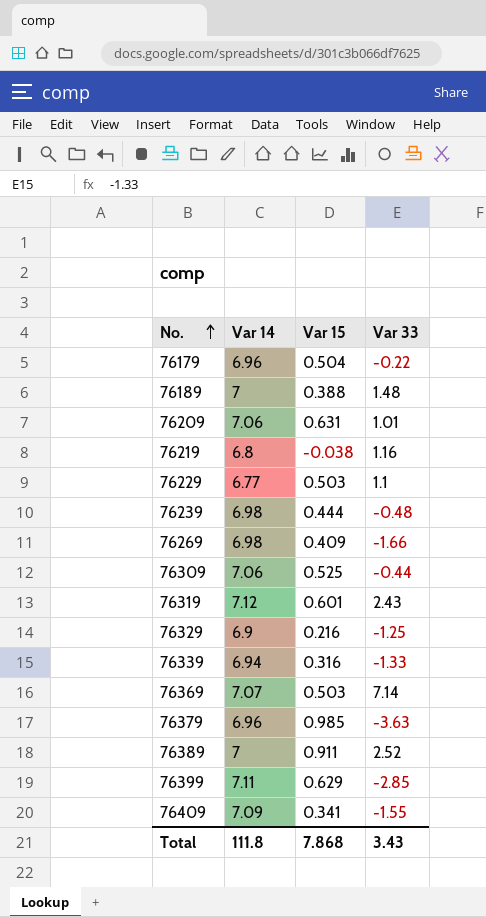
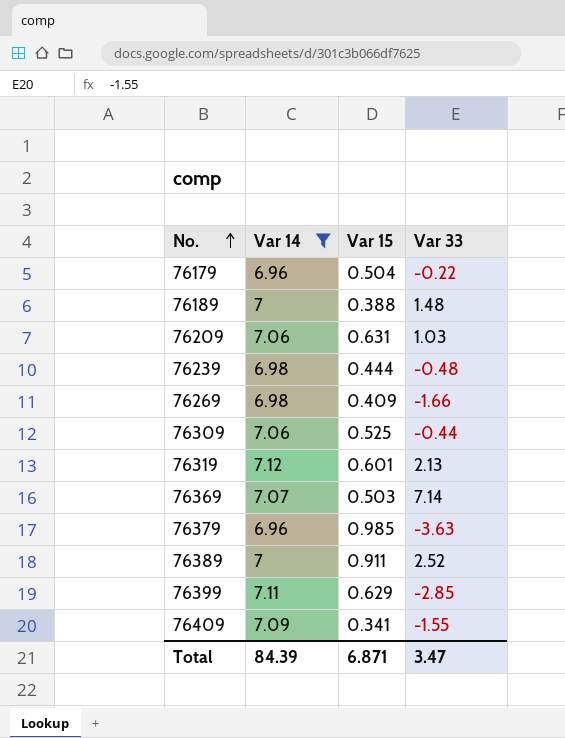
filter: none -> Var 14 >= 6.96
76209 | Var 33: 1.01 -> 1.03
76319 | Var 33: 2.43 -> 2.13
Total | Var 14: 111.8 -> 84.39
Total | Var 15: 7.868 -> 6.871
Total | Var 33: 3.43 -> 3.47

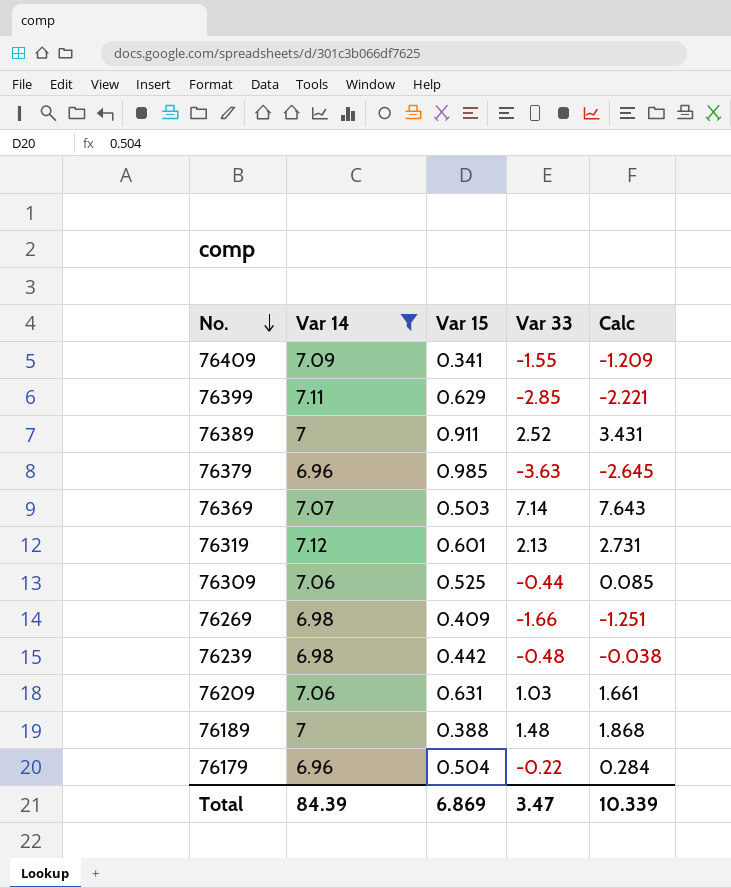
row order: No. ascending -> No. descending
column Calc | formula: none -> [Var 15] + [Var 33]
76239 | Var 15: 0.444 -> 0.442
Total | Var 15: 6.871 -> 6.869

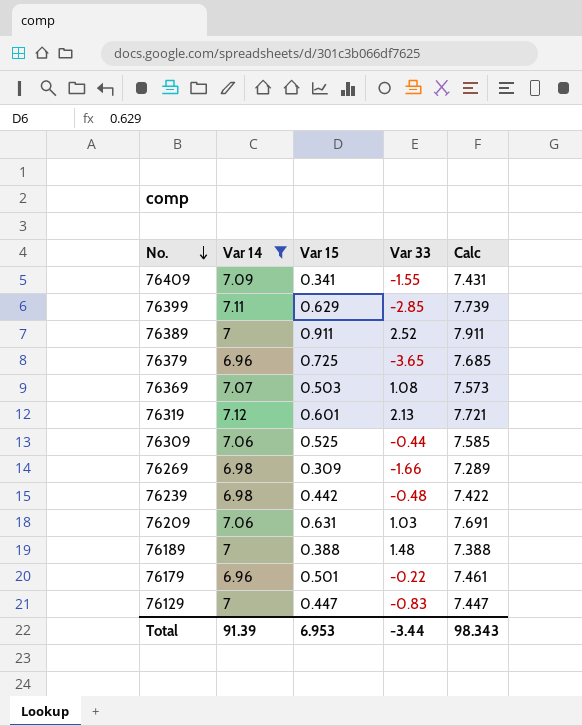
column Calc | formula: [Var 15] + [Var 33] -> [Var 14] + [Var 15]
76379 | Var 15: 0.985 -> 0.725
76379 | Var 33: -3.63 -> -3.65
76369 | Var 33: 7.14 -> 1.08
76269 | Var 15: 0.409 -> 0.309
76179 | Var 15: 0.504 -> 0.501
row 76129: none -> 7 | 0.447 | -0.83 | 7.447
Total | Var 14: 84.39 -> 91.39
Total | Var 15: 6.869 -> 6.953
Total | Var 33: 3.47 -> -3.44
Total | Calc: 10.339 -> 98.343

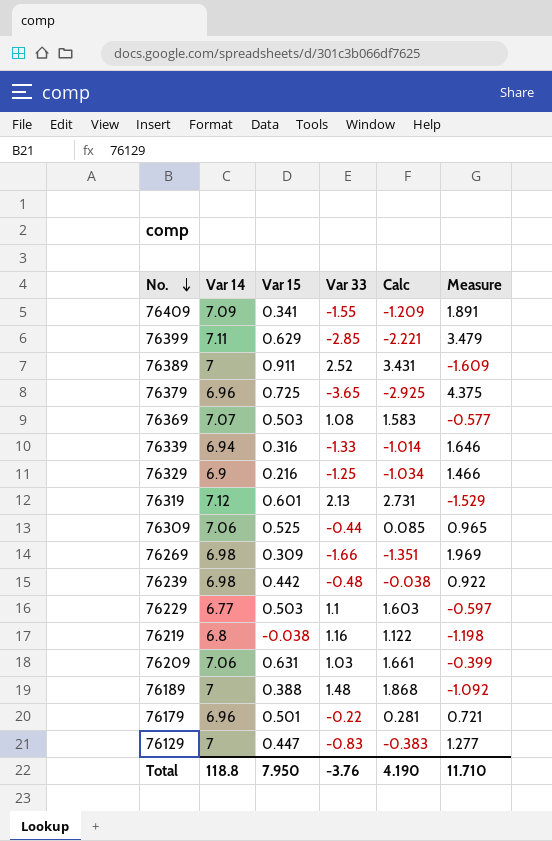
filter: Var 14 >= 6.96 -> none
column Calc | formula: [Var 14] + [Var 15] -> [Var 15] + [Var 33]
column Measure | formula: none -> [Var 15] - [Var 33]
Total | Var 14: 91.39 -> 118.8
Total | Var 15: 6.953 -> 7.950
Total | Var 33: -3.44 -> -3.76
Total | Calc: 98.343 -> 4.190

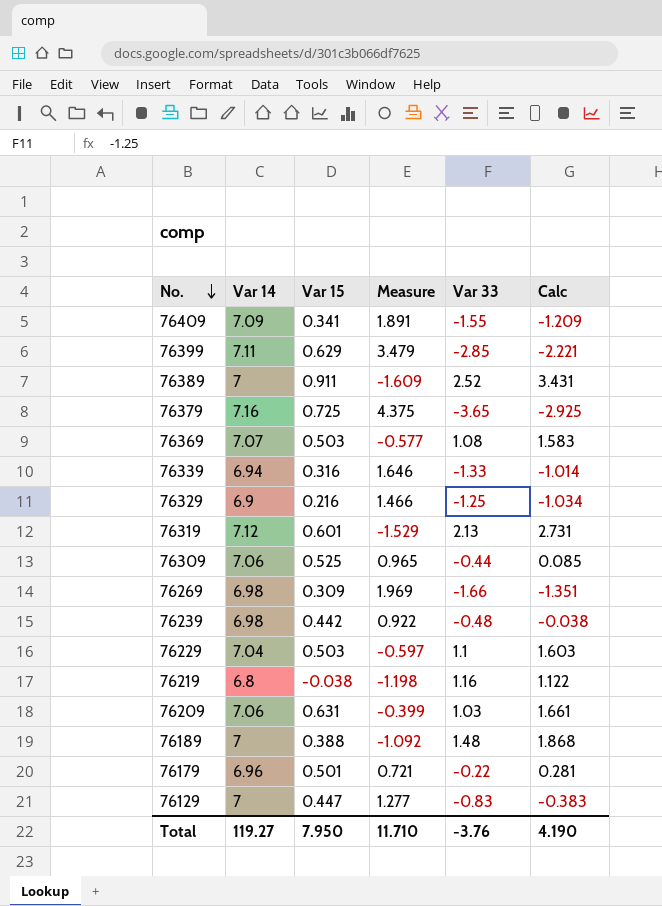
column Measure | position: 6 -> 4
76379 | Var 14: 6.96 -> 7.16
76229 | Var 14: 6.77 -> 7.04
Total | Var 14: 118.8 -> 119.27

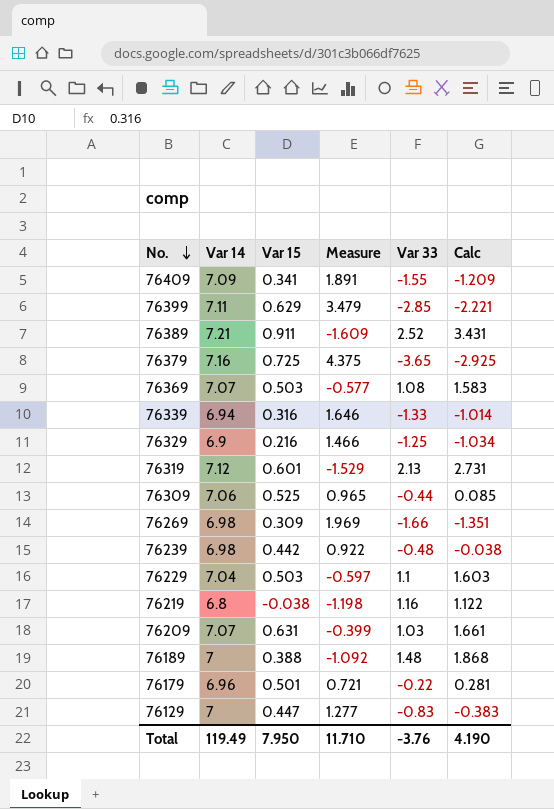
76389 | Var 14: 7 -> 7.21
76209 | Var 14: 7.06 -> 7.07
Total | Var 14: 119.27 -> 119.49

